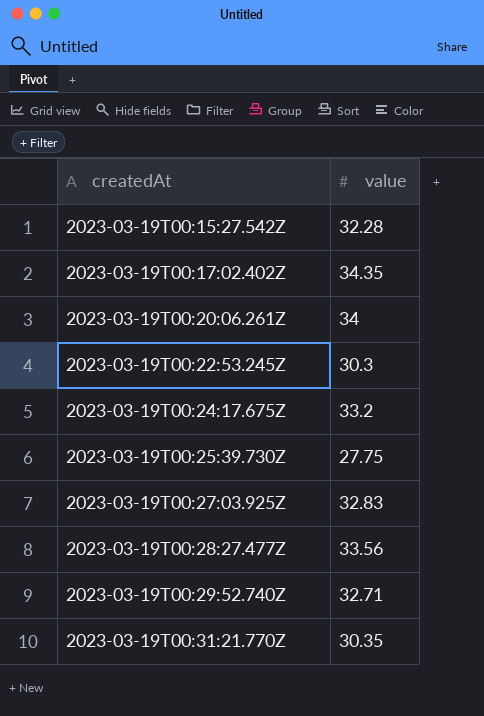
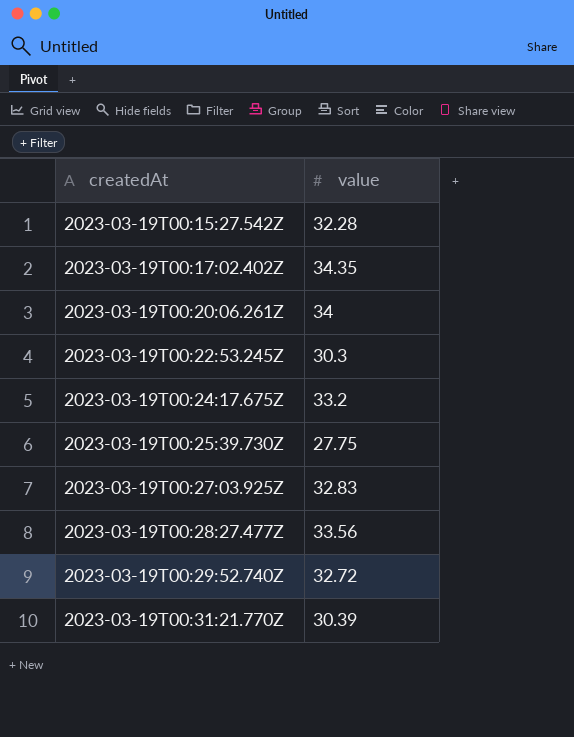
2023-03-19T00:29:52.740Z | value: 32.71 -> 32.72
2023-03-19T00:31:21.770Z | value: 30.35 -> 30.39

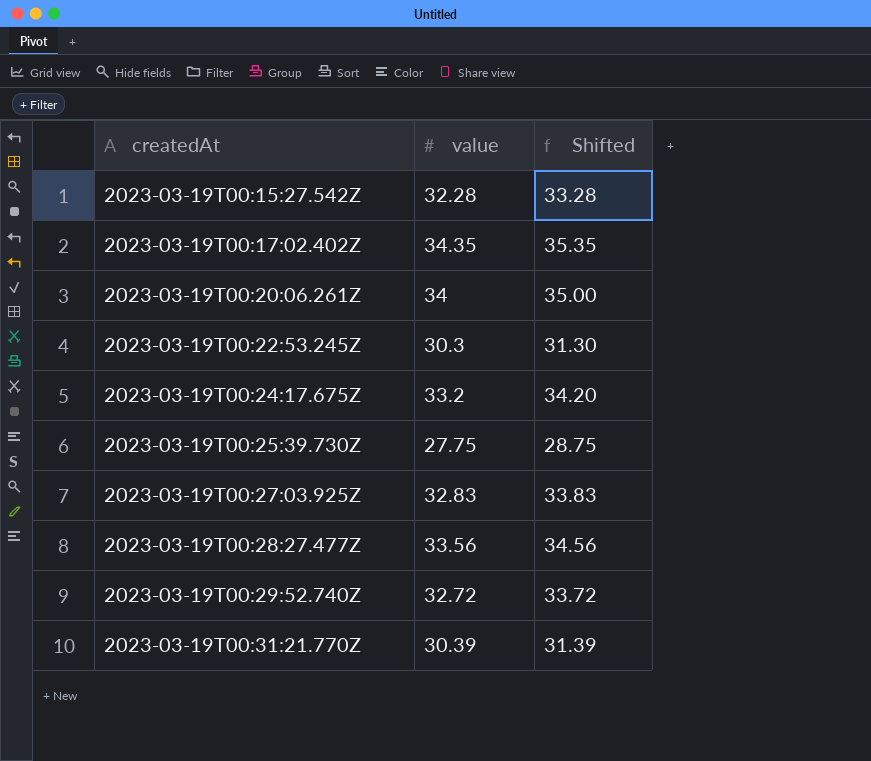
column Shifted | formula: none -> [value] + 1

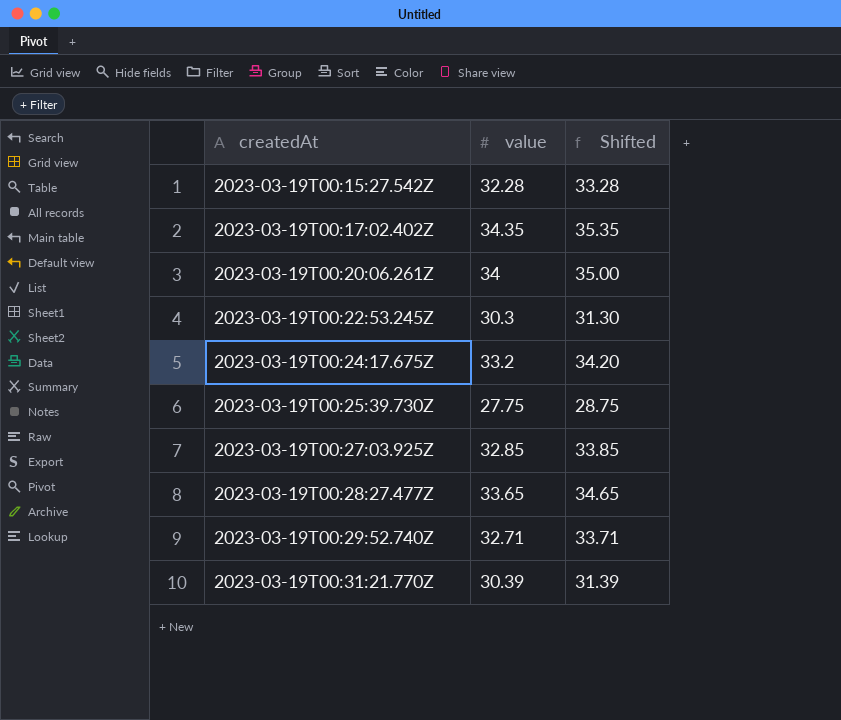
2023-03-19T00:27:03.925Z | value: 32.83 -> 32.85
2023-03-19T00:27:03.925Z | Shifted: 33.83 -> 33.85
2023-03-19T00:28:27.477Z | value: 33.56 -> 33.65
2023-03-19T00:28:27.477Z | Shifted: 34.56 -> 34.65
2023-03-19T00:29:52.740Z | value: 32.72 -> 32.71
2023-03-19T00:29:52.740Z | Shifted: 33.72 -> 33.71

